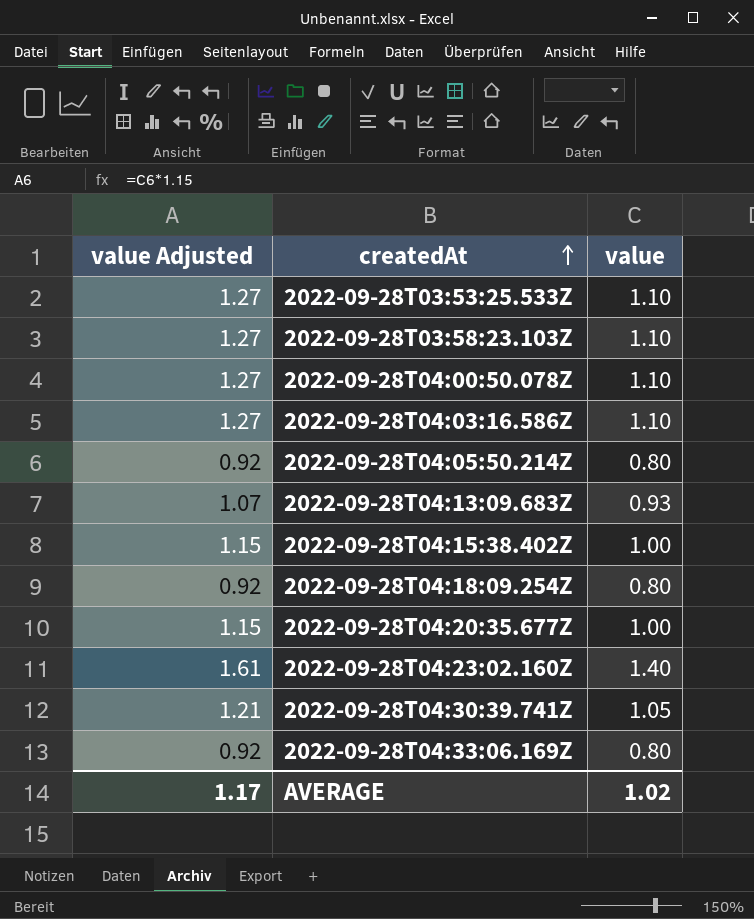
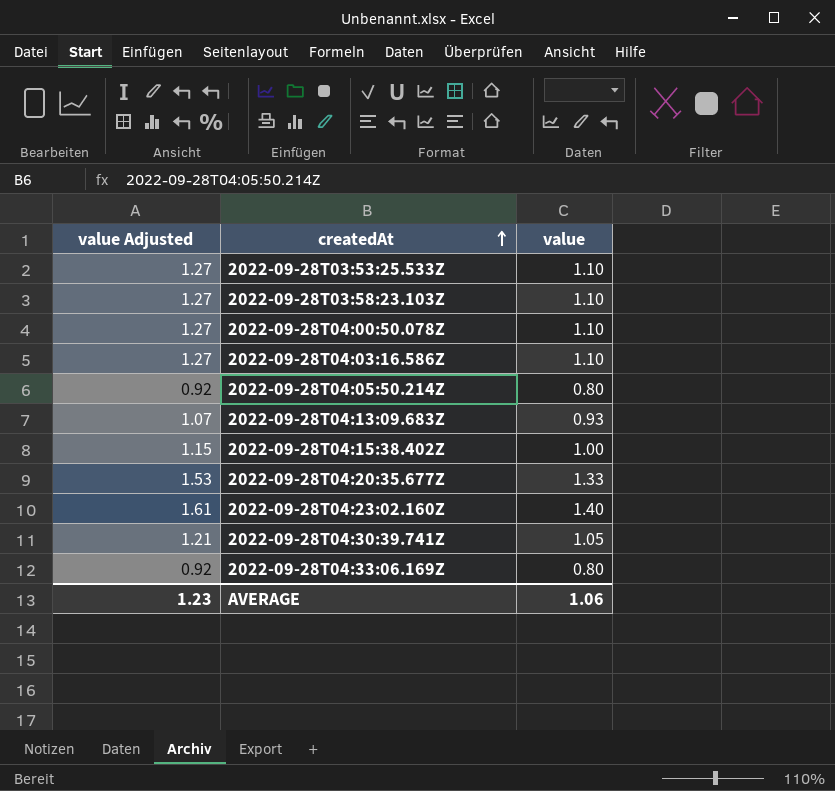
row 2022-09-28T04:18:09.254Z: 0.92 | 0.80 -> none
2022-09-28T04:20:35.677Z | value Adjusted: 1.15 -> 1.53
2022-09-28T04:20:35.677Z | value: 1.00 -> 1.33
AVERAGE | value Adjusted: 1.17 -> 1.23
AVERAGE | value: 1.02 -> 1.06

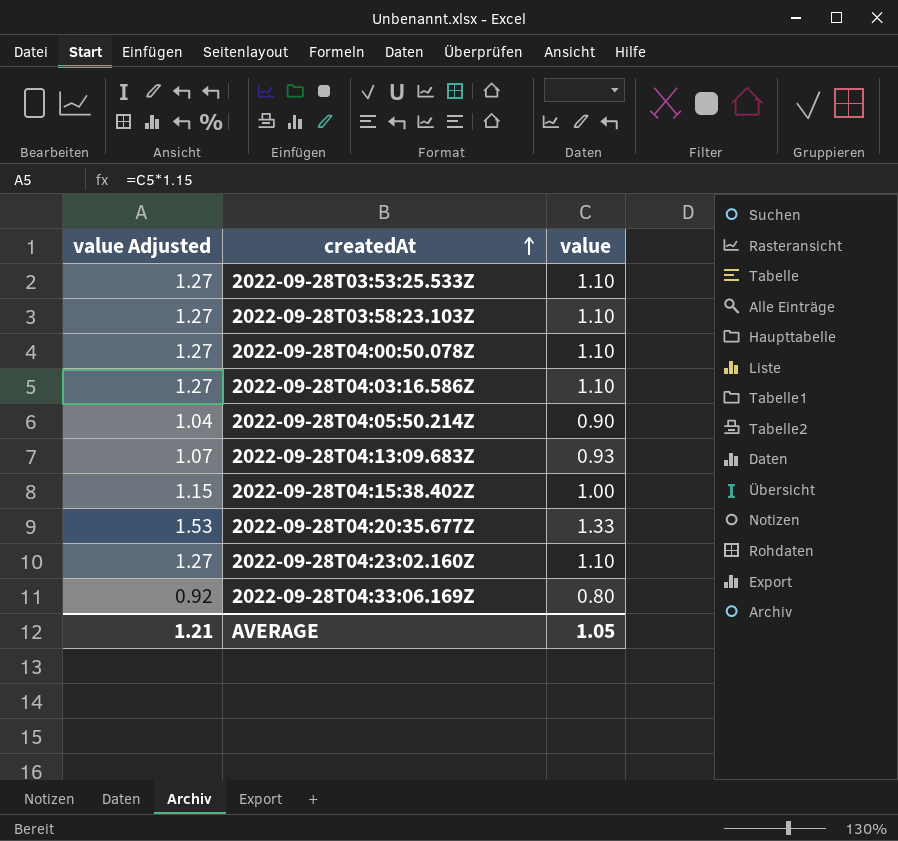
row 2022-09-28T04:30:39.741Z: 1.21 | 1.05 -> none
2022-09-28T04:05:50.214Z | value Adjusted: 0.92 -> 1.04
2022-09-28T04:05:50.214Z | value: 0.80 -> 0.90
2022-09-28T04:23:02.160Z | value Adjusted: 1.61 -> 1.27
2022-09-28T04:23:02.160Z | value: 1.40 -> 1.10
AVERAGE | value Adjusted: 1.23 -> 1.21
AVERAGE | value: 1.06 -> 1.05

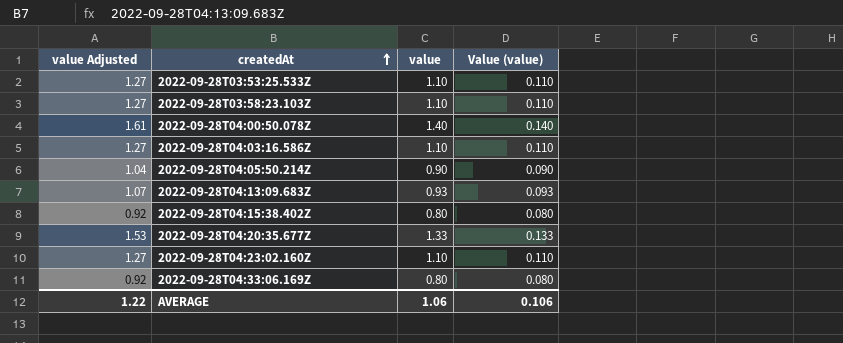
column Value (value) | formula: none -> [value] * 0.1
2022-09-28T04:00:50.078Z | value Adjusted: 1.27 -> 1.61
2022-09-28T04:00:50.078Z | value: 1.10 -> 1.40
2022-09-28T04:15:38.402Z | value Adjusted: 1.15 -> 0.92
2022-09-28T04:15:38.402Z | value: 1.00 -> 0.80
AVERAGE | value Adjusted: 1.21 -> 1.22
AVERAGE | value: 1.05 -> 1.06

